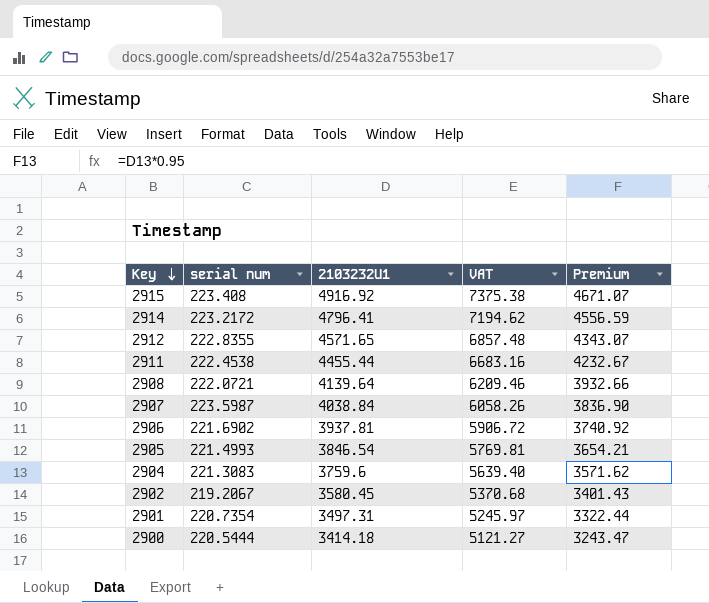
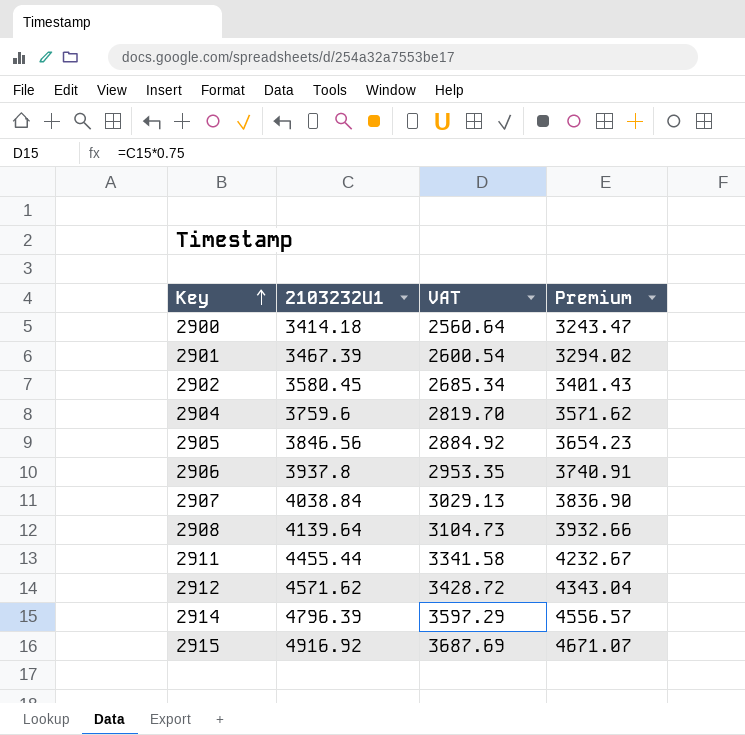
row order: Key descending -> Key ascending
column serial num | position: 2 -> none
column VAT | formula: [2103232U1] * 1.5 -> [2103232U1] * 0.75
2901 | 2103232U1: 3497.31 -> 3467.39
2901 | Premium: 3322.44 -> 3294.02
2905 | 2103232U1: 3846.54 -> 3846.56
2905 | Premium: 3654.21 -> 3654.23
2906 | 2103232U1: 3937.81 -> 3937.8
2906 | Premium: 3740.92 -> 3740.91
2912 | 2103232U1: 4571.65 -> 4571.62
2912 | Premium: 4343.07 -> 4343.04
2914 | 2103232U1: 4796.41 -> 4796.39
2914 | Premium: 4556.59 -> 4556.57

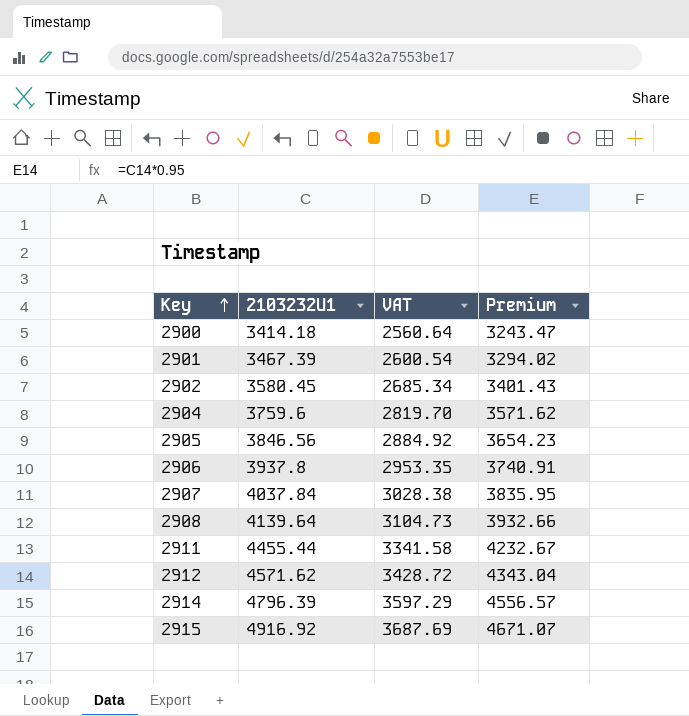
2907 | 2103232U1: 4038.84 -> 4037.84
2907 | VAT: 3029.13 -> 3028.38
2907 | Premium: 3836.90 -> 3835.95

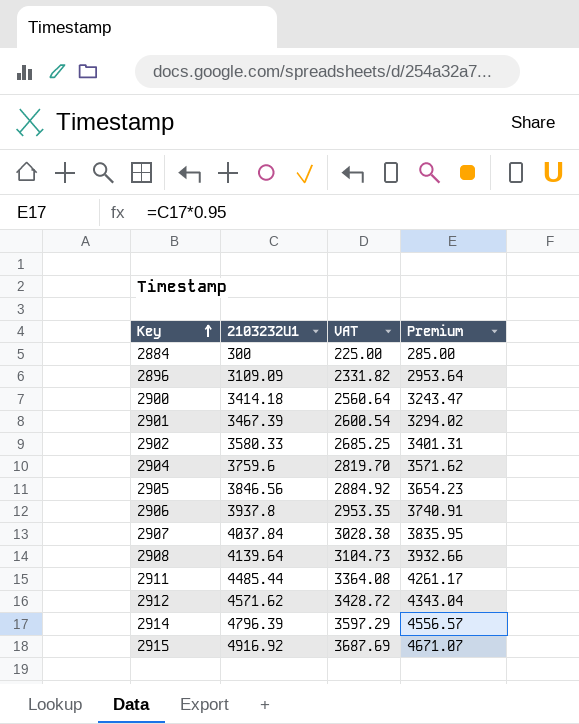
row 2884: none -> 300 | 225.00 | 285.00
row 2896: none -> 3109.09 | 2331.82 | 2953.64
2902 | 2103232U1: 3580.45 -> 3580.33
2902 | VAT: 2685.34 -> 2685.25
2902 | Premium: 3401.43 -> 3401.31
2911 | 2103232U1: 4455.44 -> 4485.44
2911 | VAT: 3341.58 -> 3364.08
2911 | Premium: 4232.67 -> 4261.17

